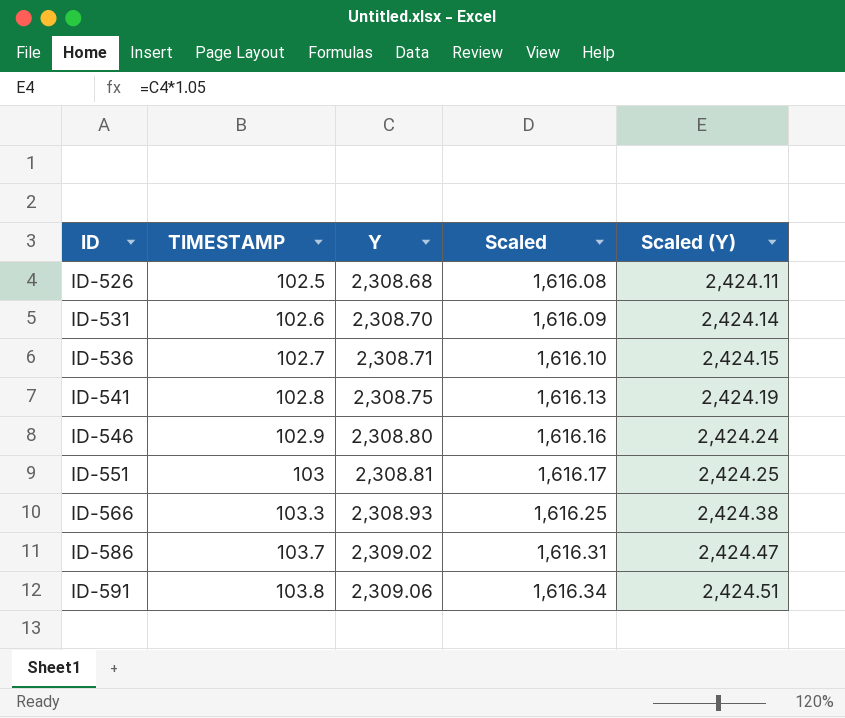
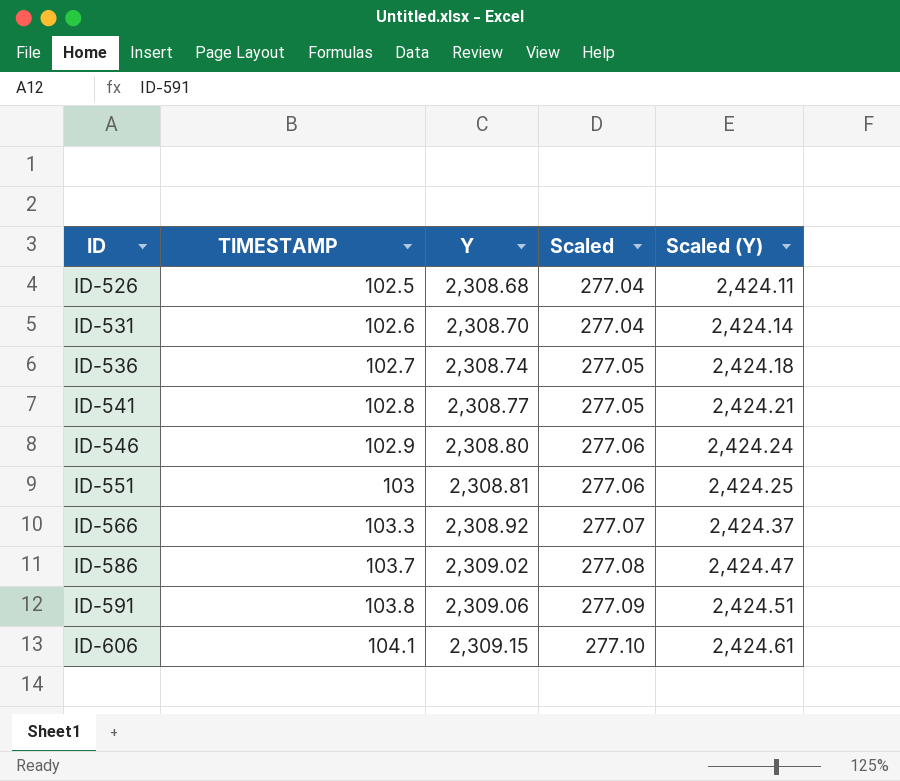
column Scaled | formula: [Y] * 0.7 -> [Y] * 0.12
ID-536 | Y: 2,308.71 -> 2,308.74
ID-536 | Scaled (Y): 2,424.15 -> 2,424.18
ID-541 | Y: 2,308.75 -> 2,308.77
ID-541 | Scaled (Y): 2,424.19 -> 2,424.21
ID-566 | Y: 2,308.93 -> 2,308.92
ID-566 | Scaled (Y): 2,424.38 -> 2,424.37
row ID-606: none -> 104.1 | 2,309.15 | 277.10 | 2,424.61

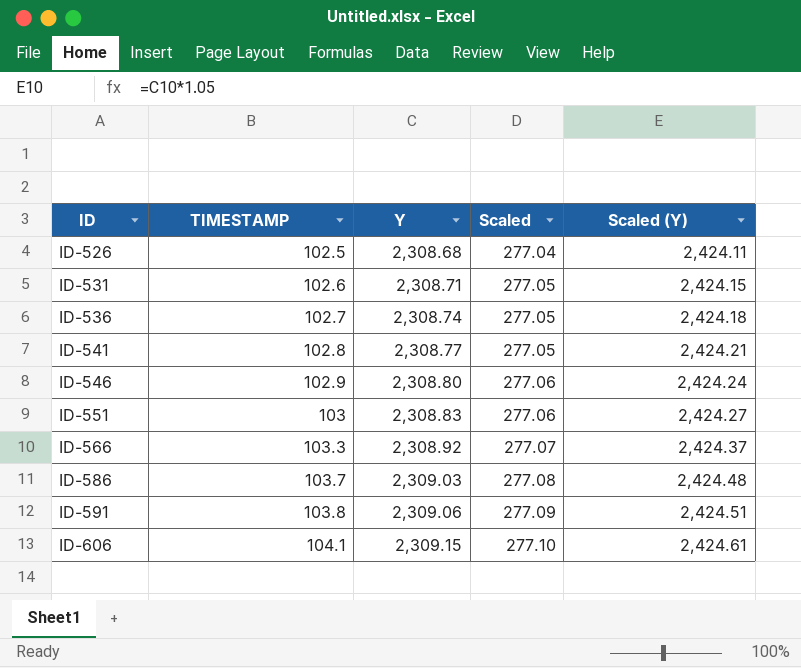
ID-531 | Y: 2,308.70 -> 2,308.71
ID-531 | Scaled: 277.04 -> 277.05
ID-531 | Scaled (Y): 2,424.14 -> 2,424.15
ID-551 | Y: 2,308.81 -> 2,308.83
ID-551 | Scaled (Y): 2,424.25 -> 2,424.27
ID-586 | Y: 2,309.02 -> 2,309.03
ID-586 | Scaled (Y): 2,424.47 -> 2,424.48

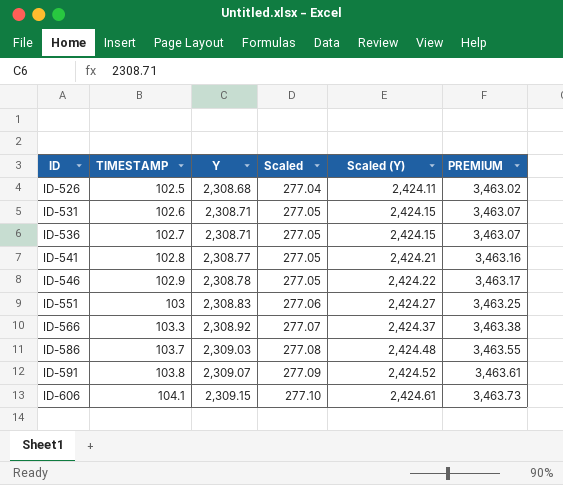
column PREMIUM | formula: none -> [Y] * 1.5
ID-536 | Y: 2,308.74 -> 2,308.71
ID-536 | Scaled (Y): 2,424.18 -> 2,424.15
ID-546 | Y: 2,308.80 -> 2,308.78
ID-546 | Scaled: 277.06 -> 277.05
ID-546 | Scaled (Y): 2,424.24 -> 2,424.22
ID-591 | Y: 2,309.06 -> 2,309.07
ID-591 | Scaled (Y): 2,424.51 -> 2,424.52

